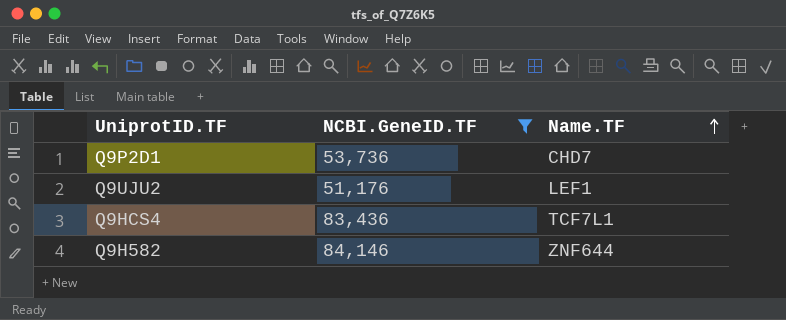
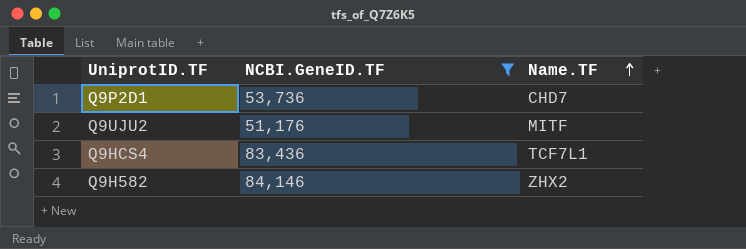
Q9UJU2 | Name.TF: LEF1 -> MITF
Q9H582 | Name.TF: ZNF644 -> ZHX2

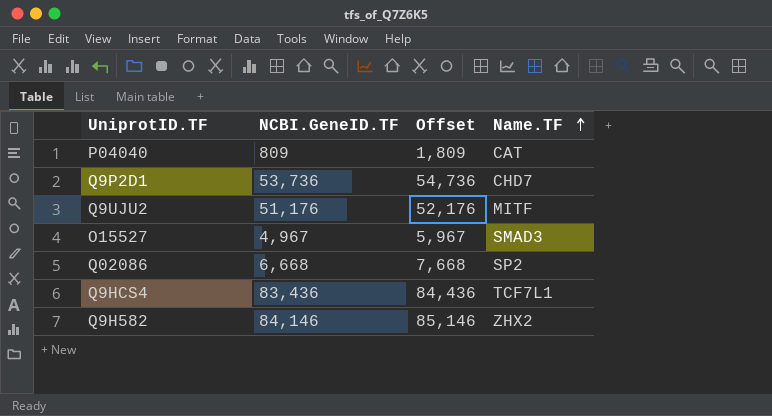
filter: NCBI.GeneID.TF >= 51,176 -> none
column Offset | formula: none -> [NCBI.GeneID.TF] + 1000

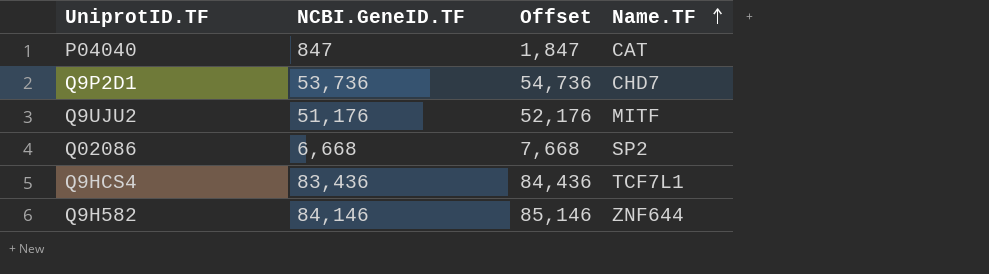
row O15527: 4,967 | 5,967 | SMAD3 -> none
P04040 | NCBI.GeneID.TF: 809 -> 847
P04040 | Offset: 1,809 -> 1,847
Q9H582 | Name.TF: ZHX2 -> ZNF644

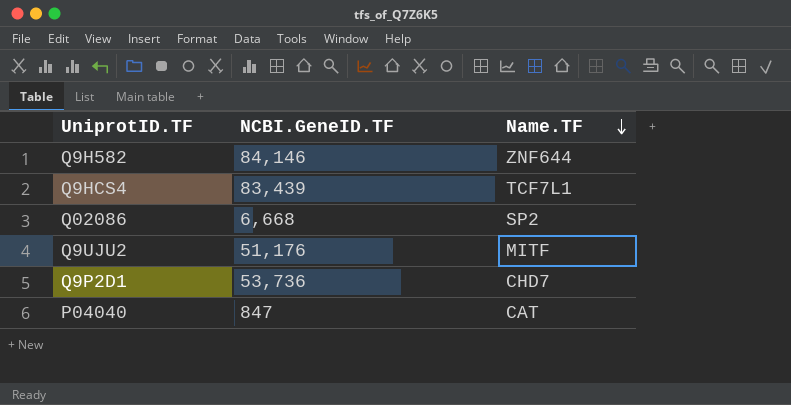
row order: Name.TF ascending -> Name.TF descending
column Offset | formula: [NCBI.GeneID.TF] + 1000 -> none
Q9HCS4 | NCBI.GeneID.TF: 83,436 -> 83,439

